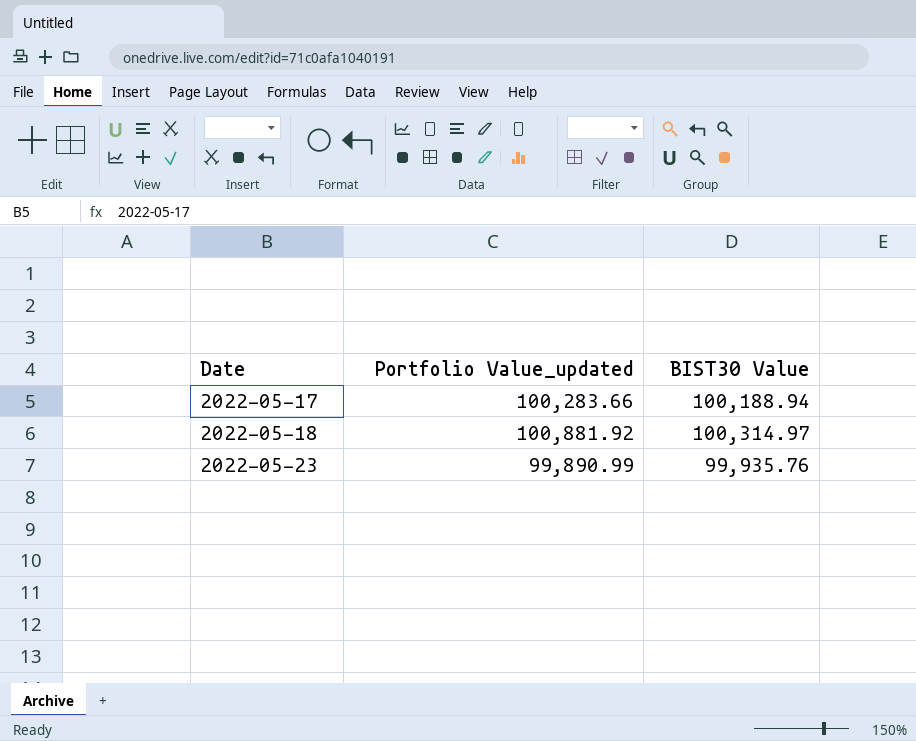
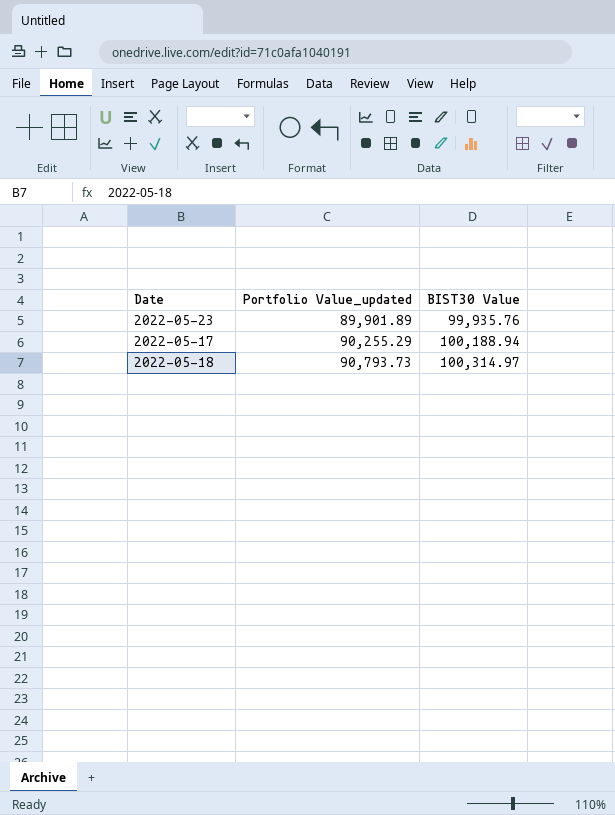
row order: Date ascending -> Portfolio Value_updated ascending
2022-05-23 | Portfolio Value_updated: 99,890.99 -> 89,901.89
2022-05-17 | Portfolio Value_updated: 100,283.66 -> 90,255.29
2022-05-18 | Portfolio Value_updated: 100,881.92 -> 90,793.73

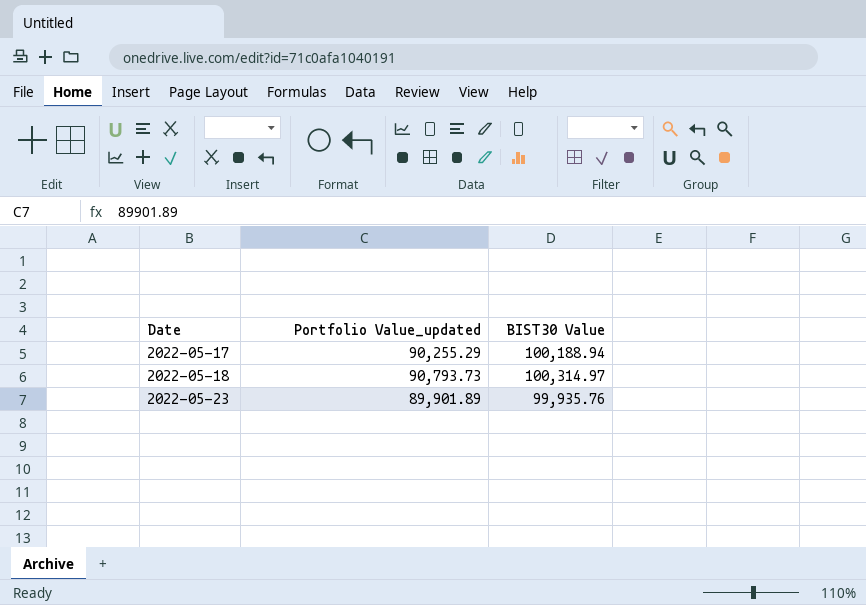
row order: Portfolio Value_updated ascending -> Date ascending

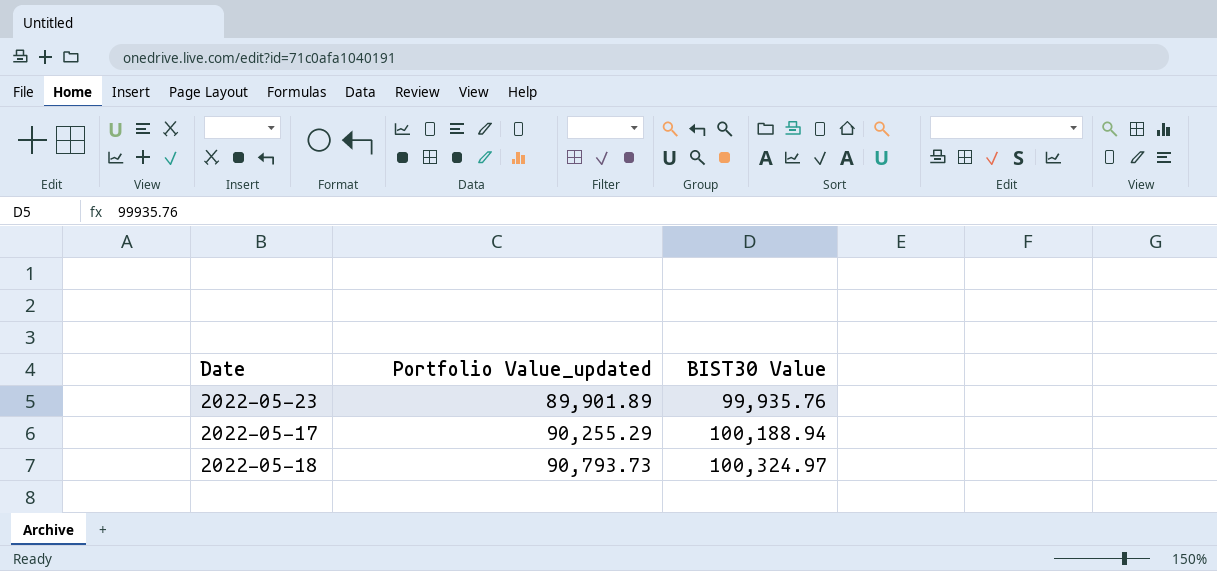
row order: Date ascending -> Portfolio Value_updated ascending
2022-05-18 | BIST30 Value: 100,314.97 -> 100,324.97

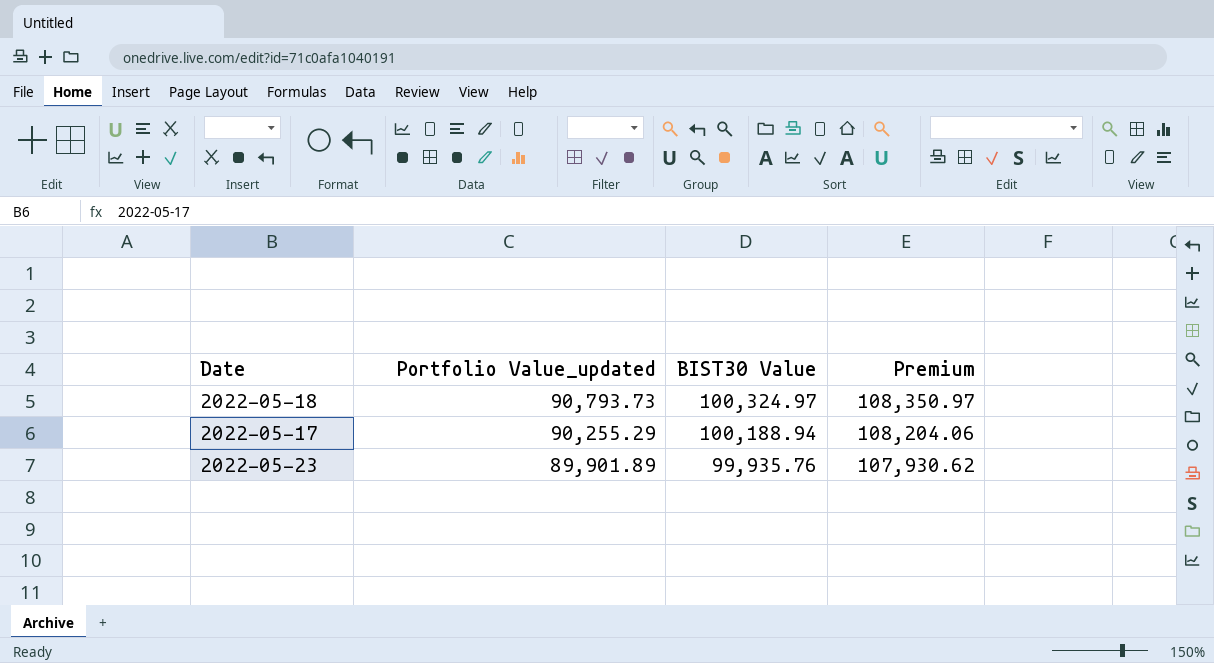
row order: Portfolio Value_updated ascending -> Portfolio Value_updated descending
column Premium | formula: none -> [BIST30 Value] * 1.08

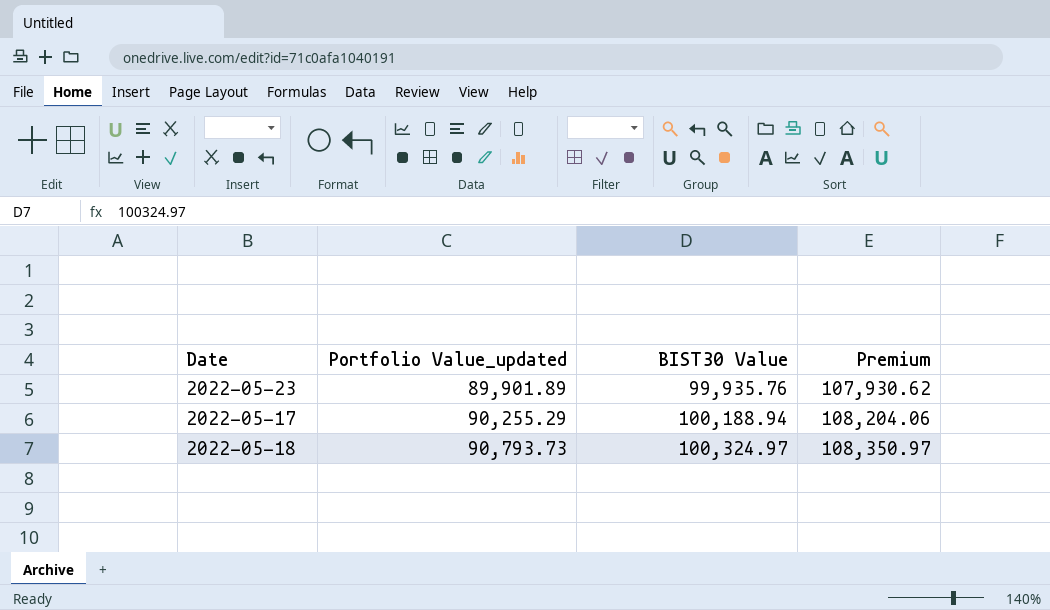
row order: Portfolio Value_updated descending -> Portfolio Value_updated ascending

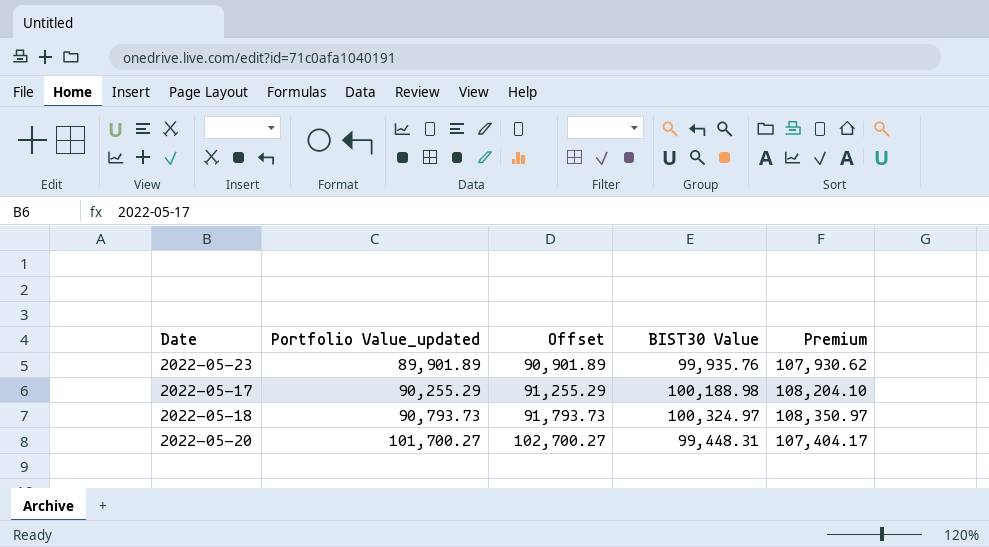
column Offset | formula: none -> [Portfolio Value_updated] + 1000
2022-05-17 | BIST30 Value: 100,188.94 -> 100,188.98
2022-05-17 | Premium: 108,204.06 -> 108,204.10
row 2022-05-20: none -> 101,700.27 | 102,700.27 | 99,448.31 | 107,404.17

